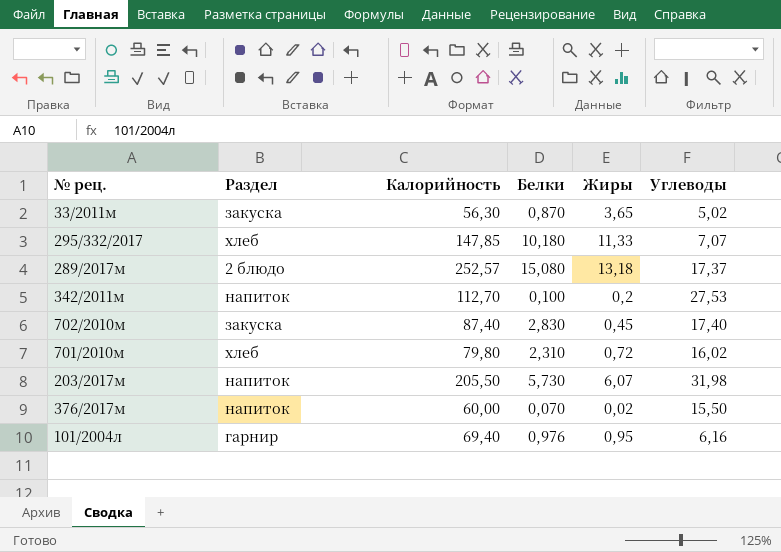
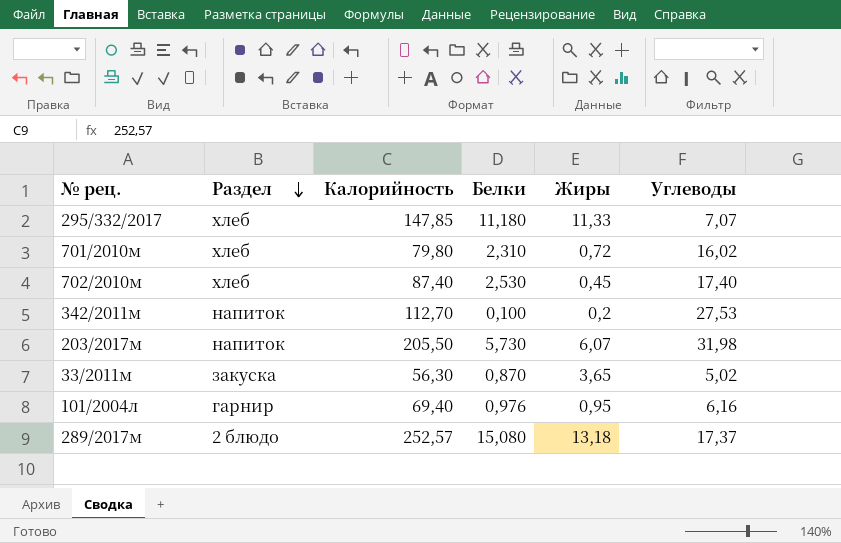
row order: none -> Раздел descending
row 376/2017м: напиток | 60,00 | 0,070 | 0,02 | 15,50 -> none
295/332/2017 | Белки: 10,180 -> 11,180
702/2010м | Раздел: закуска -> хлеб
702/2010м | Белки: 2,830 -> 2,530

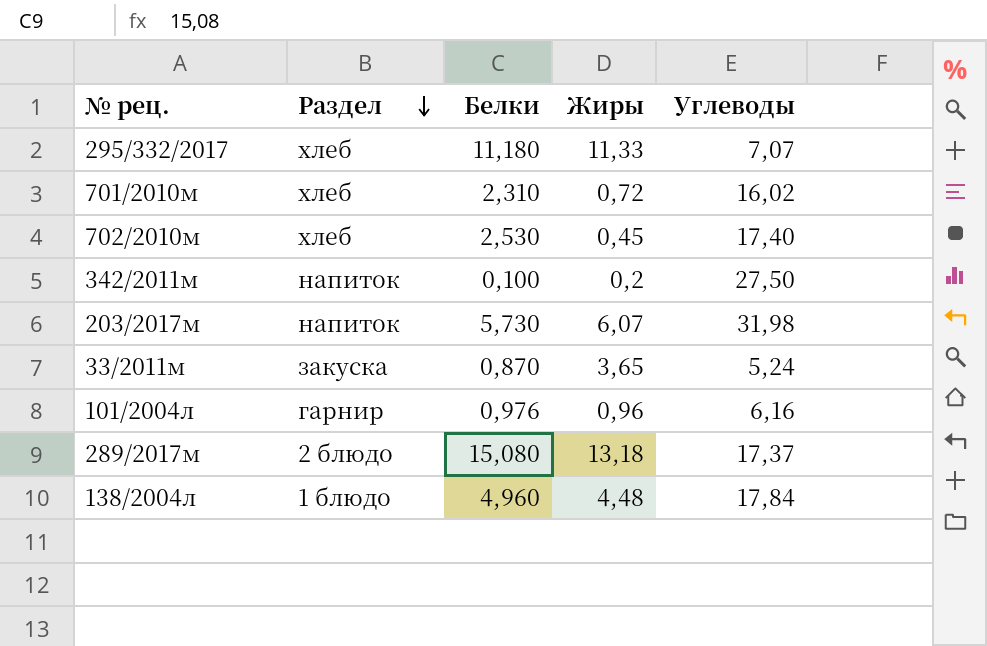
column Калорийность | position: 3 -> none
342/2011м | Углеводы: 27,53 -> 27,50
33/2011м | Углеводы: 5,02 -> 5,24
101/2004л | Жиры: 0,95 -> 0,96
row 138/2004л: none -> 1 блюдо | 4,960 | 4,48 | 17,84

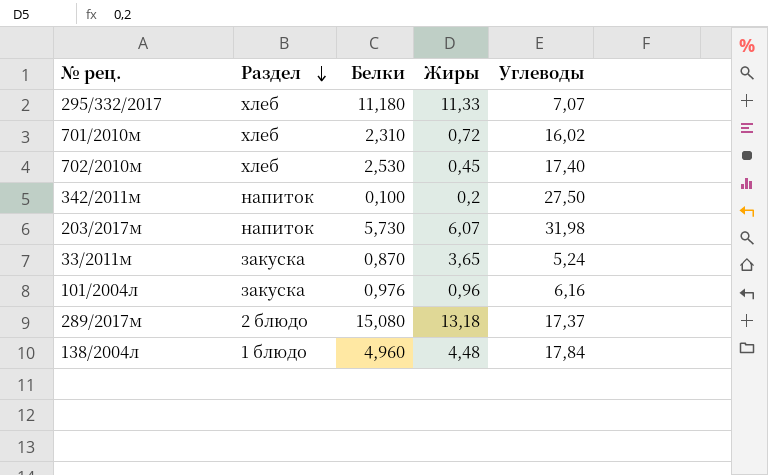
101/2004л | Раздел: гарнир -> закуска

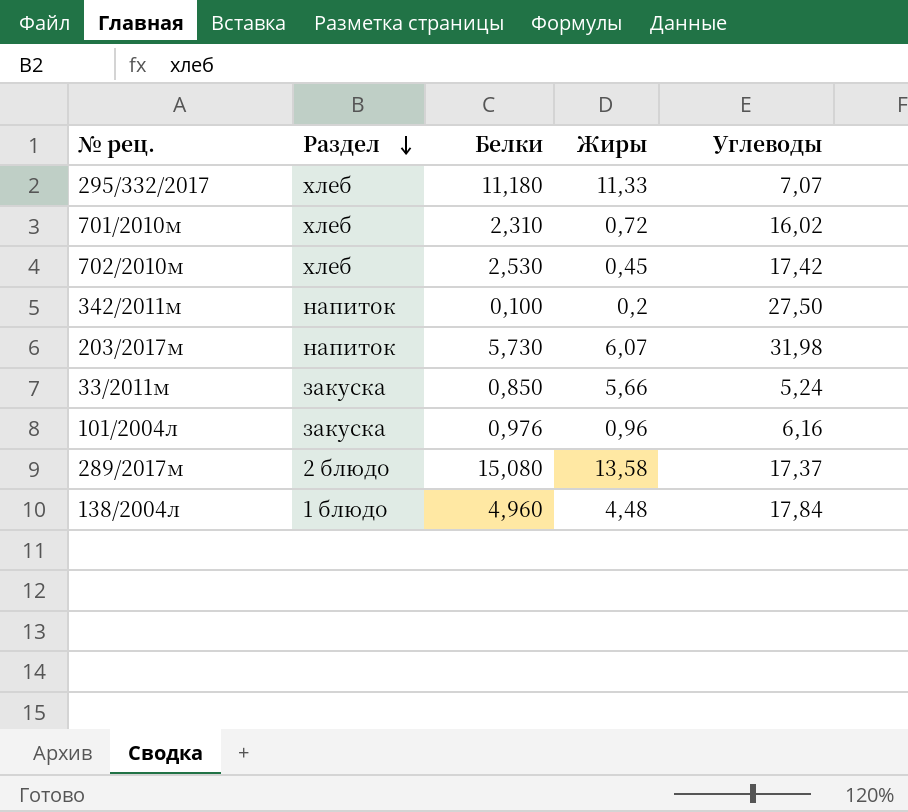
702/2010м | Углеводы: 17,40 -> 17,42
33/2011м | Белки: 0,870 -> 0,850
33/2011м | Жиры: 3,65 -> 5,66
289/2017м | Жиры: 13,18 -> 13,58

